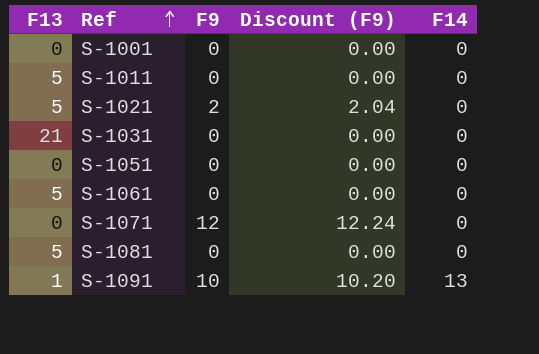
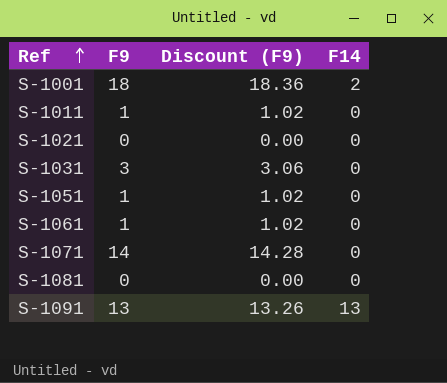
column F13 | position: 1 -> none
S-1001 | F9: 0 -> 18
S-1001 | Discount (F9): 0.00 -> 18.36
S-1001 | F14: 0 -> 2
S-1011 | F9: 0 -> 1
S-1011 | Discount (F9): 0.00 -> 1.02
S-1021 | F9: 2 -> 0
S-1021 | Discount (F9): 2.04 -> 0.00
S-1031 | F9: 0 -> 3
S-1031 | Discount (F9): 0.00 -> 3.06
S-1051 | F9: 0 -> 1
S-1051 | Discount (F9): 0.00 -> 1.02
S-1061 | F9: 0 -> 1
S-1061 | Discount (F9): 0.00 -> 1.02
S-1071 | F9: 12 -> 14
S-1071 | Discount (F9): 12.24 -> 14.28
S-1091 | F9: 10 -> 13
S-1091 | Discount (F9): 10.20 -> 13.26

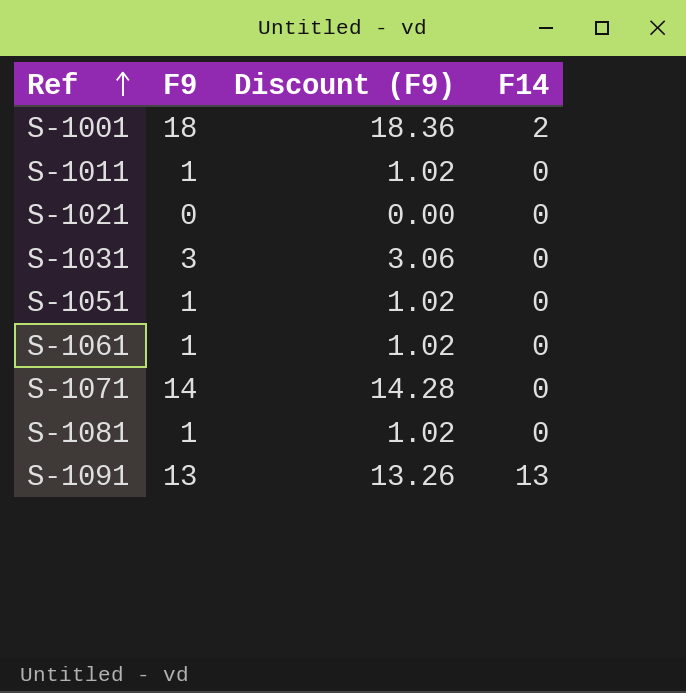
S-1081 | F9: 0 -> 1
S-1081 | Discount (F9): 0.00 -> 1.02

